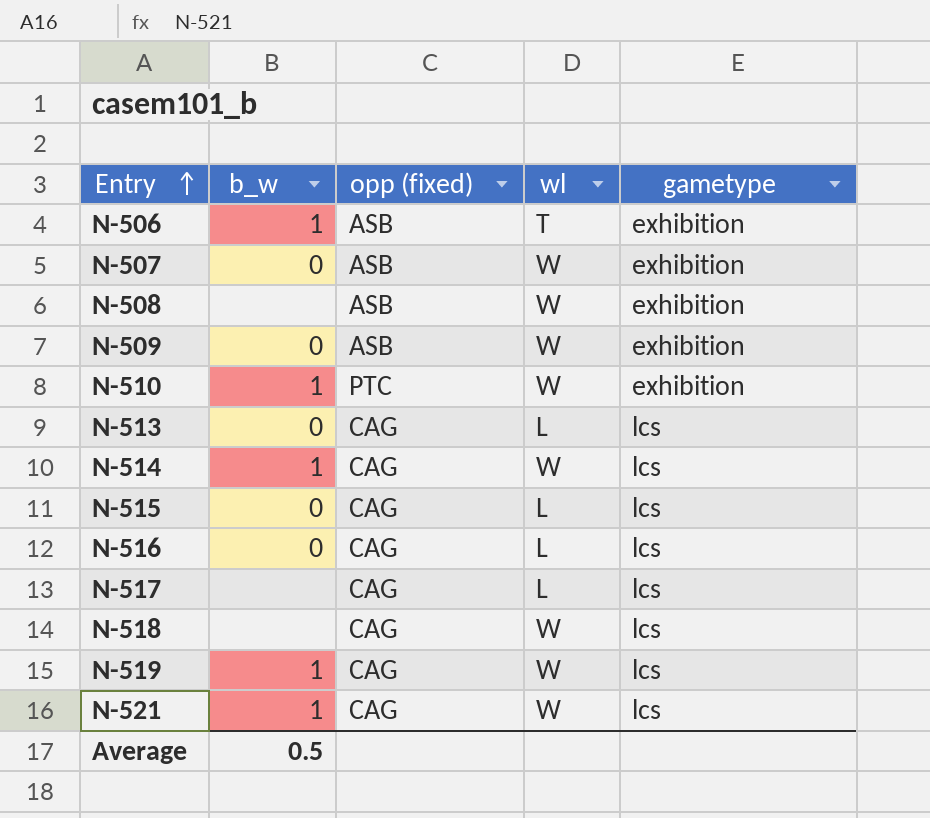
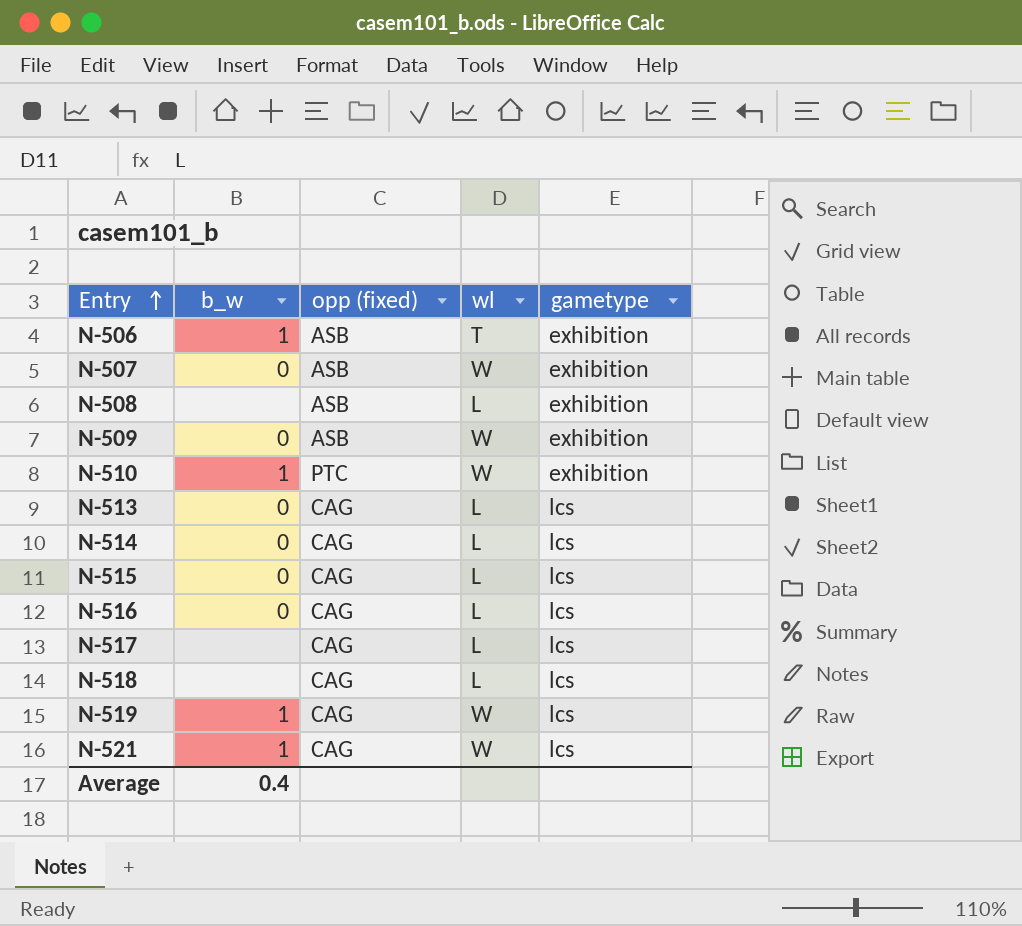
N-508 | wl: W -> L
N-514 | b_w: 1 -> 0
N-514 | wl: W -> L
N-518 | wl: W -> L
Average | b_w: 0.5 -> 0.4

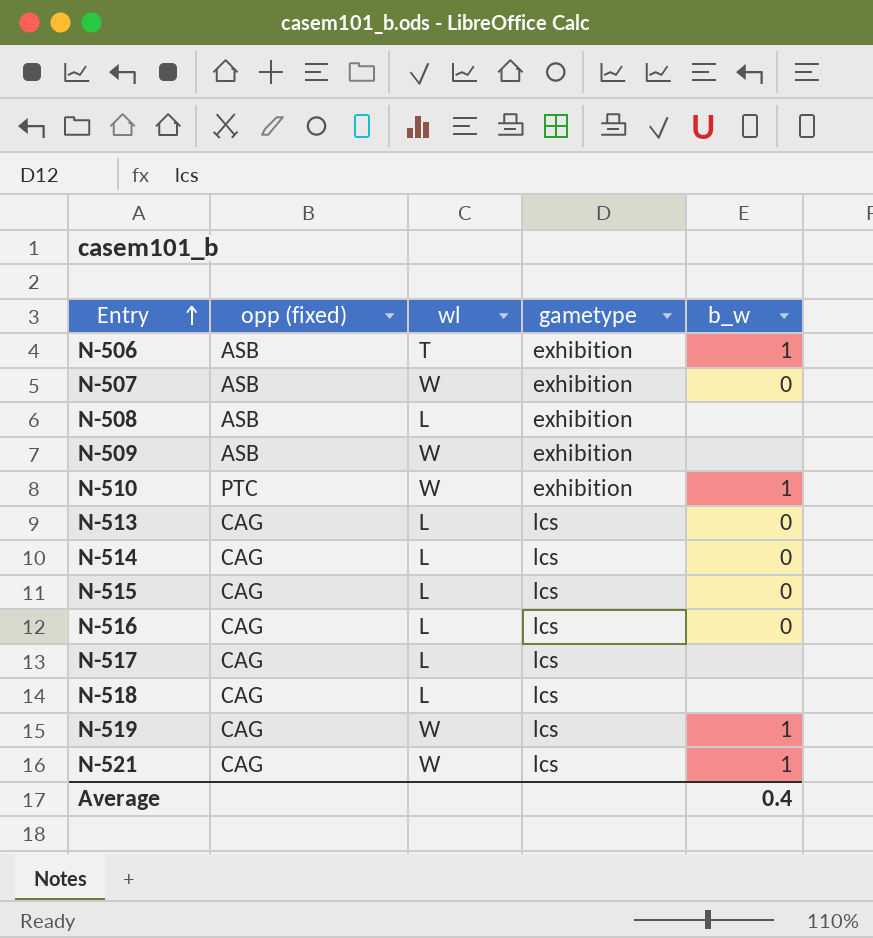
column b_w | position: 2 -> 5
N-509 | b_w: 0 -> none

